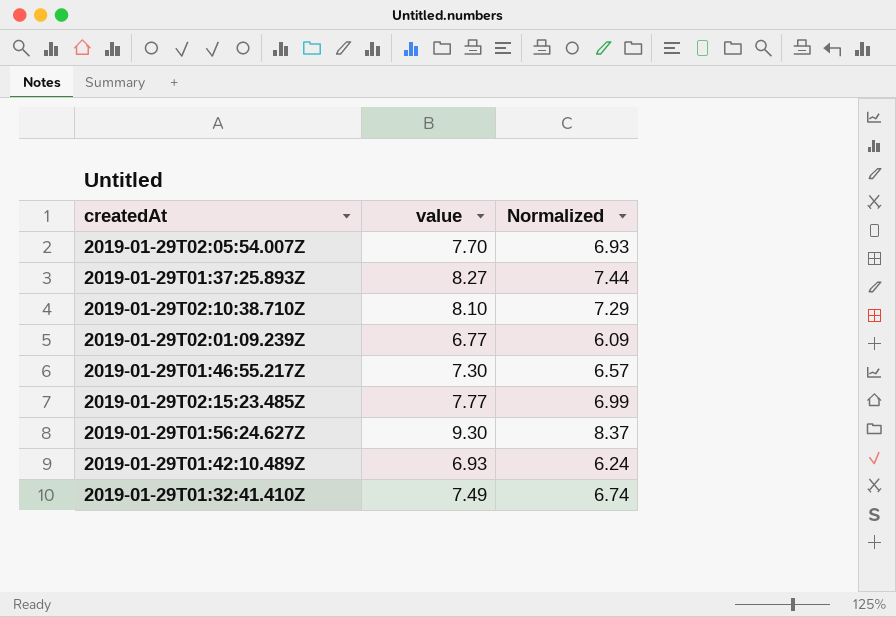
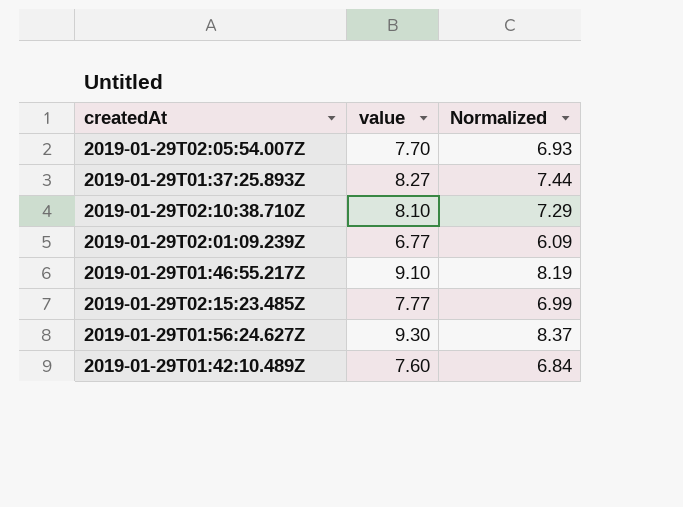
row 2019-01-29T01:32:41.410Z: 7.49 | 6.74 -> none
2019-01-29T01:46:55.217Z | value: 7.30 -> 9.10
2019-01-29T01:46:55.217Z | Normalized: 6.57 -> 8.19
2019-01-29T01:42:10.489Z | value: 6.93 -> 7.60
2019-01-29T01:42:10.489Z | Normalized: 6.24 -> 6.84

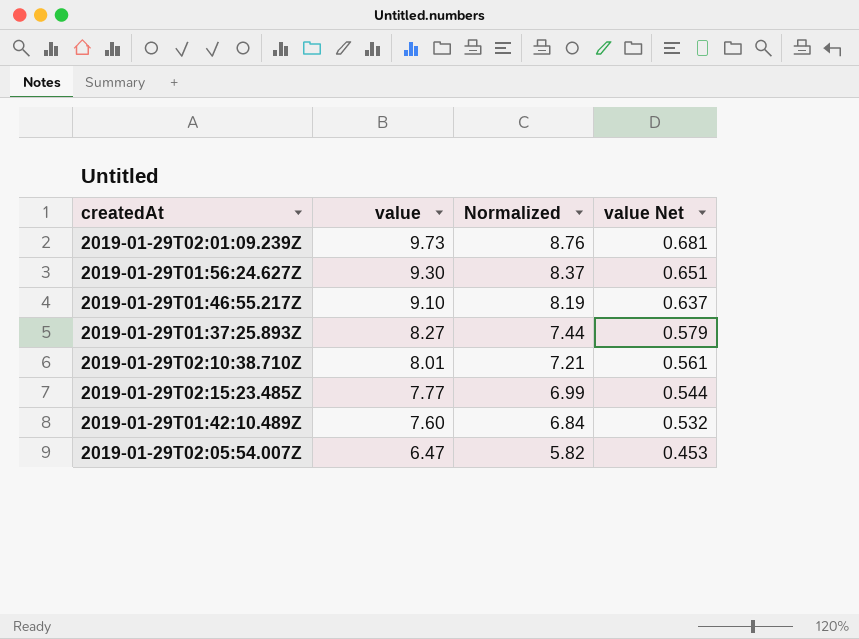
row order: none -> value descending
column value Net | formula: none -> [value] * 0.07
2019-01-29T02:01:09.239Z | value: 6.77 -> 9.73
2019-01-29T02:01:09.239Z | Normalized: 6.09 -> 8.76
2019-01-29T02:10:38.710Z | value: 8.10 -> 8.01
2019-01-29T02:10:38.710Z | Normalized: 7.29 -> 7.21
2019-01-29T02:05:54.007Z | value: 7.70 -> 6.47
2019-01-29T02:05:54.007Z | Normalized: 6.93 -> 5.82

